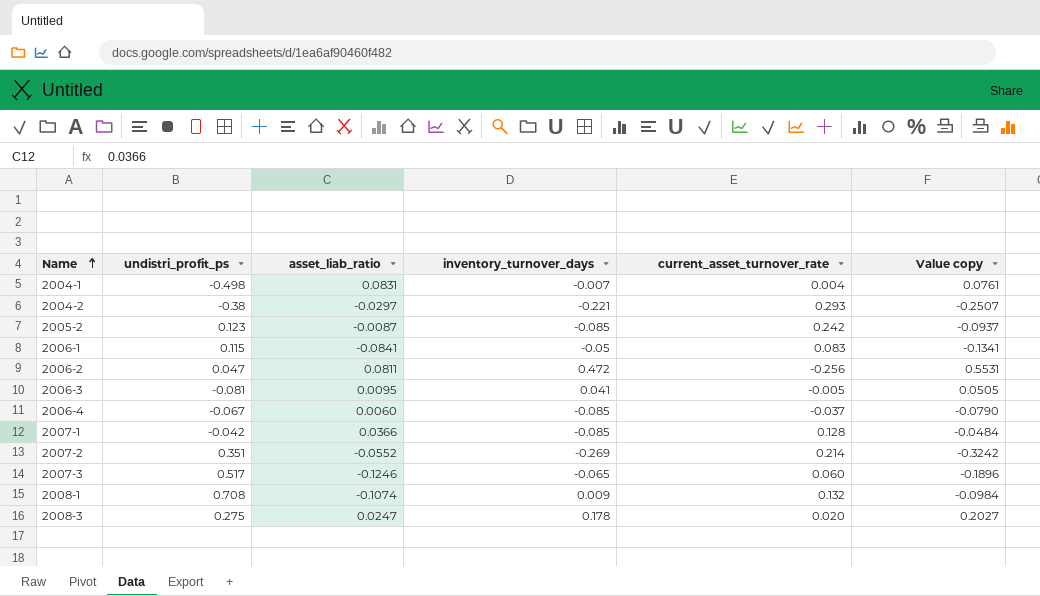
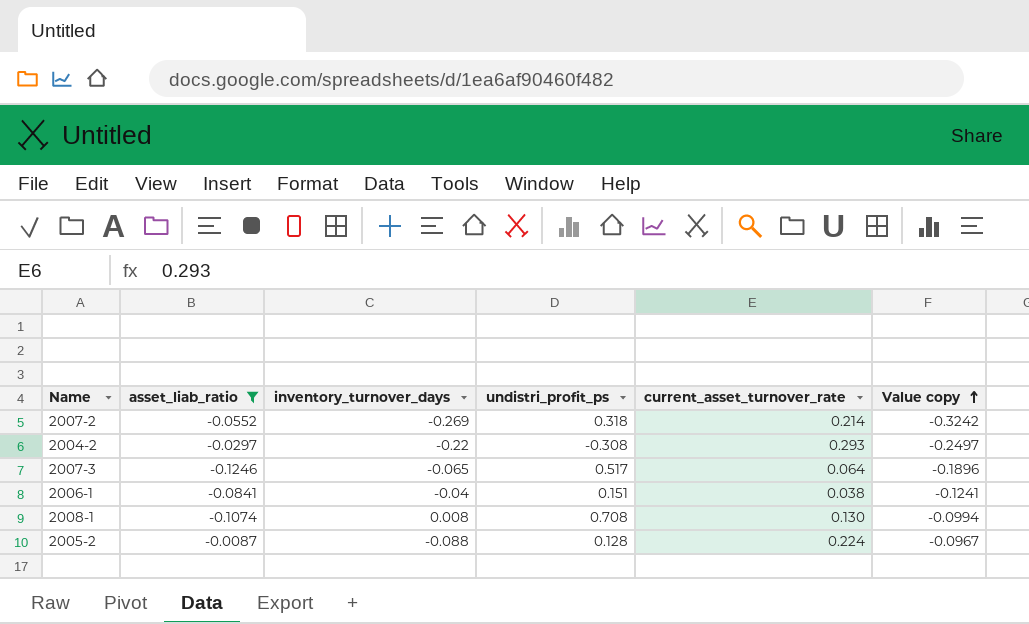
filter: none -> asset_liab_ratio <= -0.0087
row order: Name ascending -> Value copy ascending
column undistri_profit_ps | position: 2 -> 4
2007-2 | undistri_profit_ps: 0.351 -> 0.318
2004-2 | inventory_turnover_days: -0.221 -> -0.22
2004-2 | undistri_profit_ps: -0.38 -> -0.308
2004-2 | Value copy: -0.2507 -> -0.2497
2007-3 | current_asset_turnover_rate: 0.060 -> 0.064
2006-1 | inventory_turnover_days: -0.05 -> -0.04
2006-1 | undistri_profit_ps: 0.115 -> 0.151
2006-1 | current_asset_turnover_rate: 0.083 -> 0.038
2006-1 | Value copy: -0.1341 -> -0.1241
2008-1 | inventory_turnover_days: 0.009 -> 0.008
2008-1 | current_asset_turnover_rate: 0.132 -> 0.130
2008-1 | Value copy: -0.0984 -> -0.0994
2005-2 | inventory_turnover_days: -0.085 -> -0.088
2005-2 | undistri_profit_ps: 0.123 -> 0.128
2005-2 | current_asset_turnover_rate: 0.242 -> 0.224
2005-2 | Value copy: -0.0937 -> -0.0967

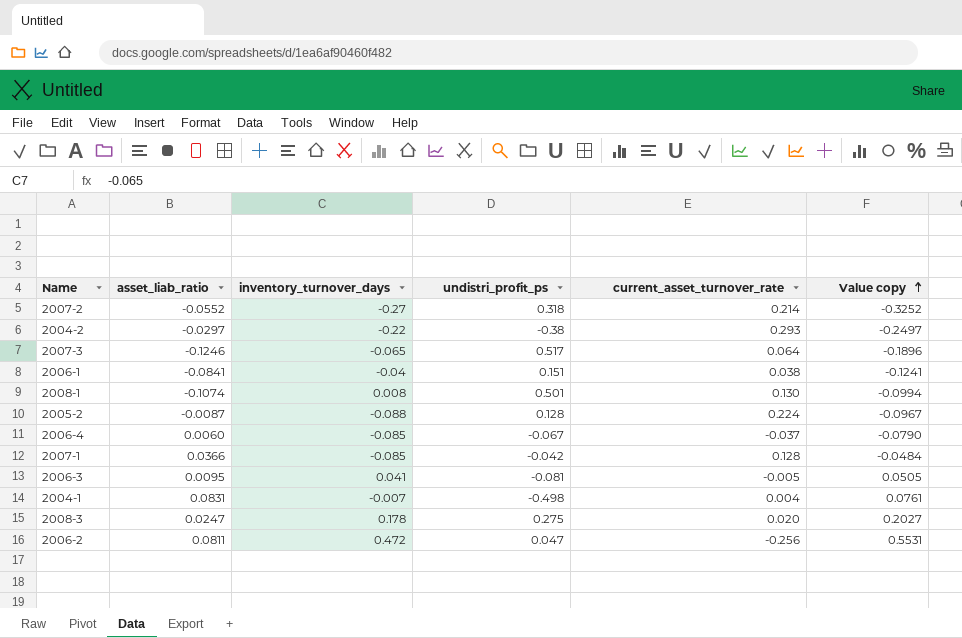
filter: asset_liab_ratio <= -0.0087 -> none
2007-2 | inventory_turnover_days: -0.269 -> -0.27
2007-2 | Value copy: -0.3242 -> -0.3252
2004-2 | undistri_profit_ps: -0.308 -> -0.38
2008-1 | undistri_profit_ps: 0.708 -> 0.501

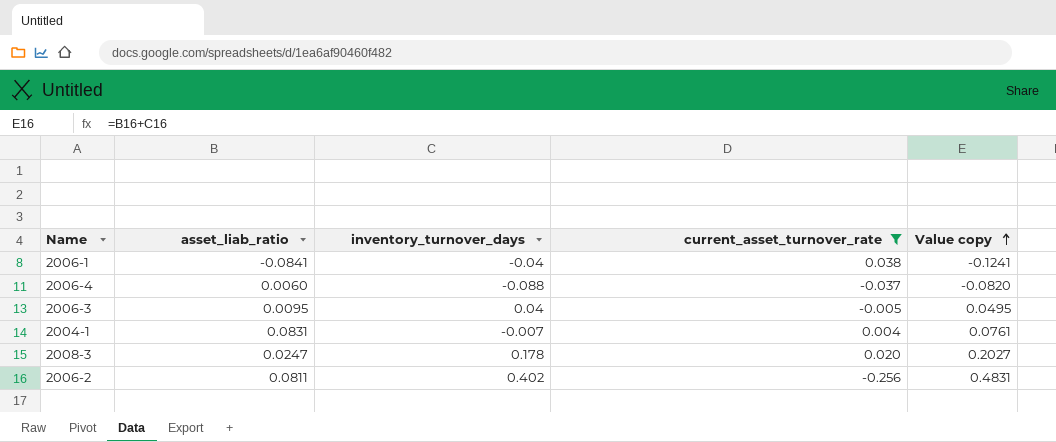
filter: none -> current_asset_turnover_rate <= 0.038
column undistri_profit_ps | position: 4 -> none
2006-4 | inventory_turnover_days: -0.085 -> -0.088
2006-4 | Value copy: -0.0790 -> -0.0820
2006-3 | inventory_turnover_days: 0.041 -> 0.04
2006-3 | Value copy: 0.0505 -> 0.0495
2006-2 | inventory_turnover_days: 0.472 -> 0.402
2006-2 | Value copy: 0.5531 -> 0.4831

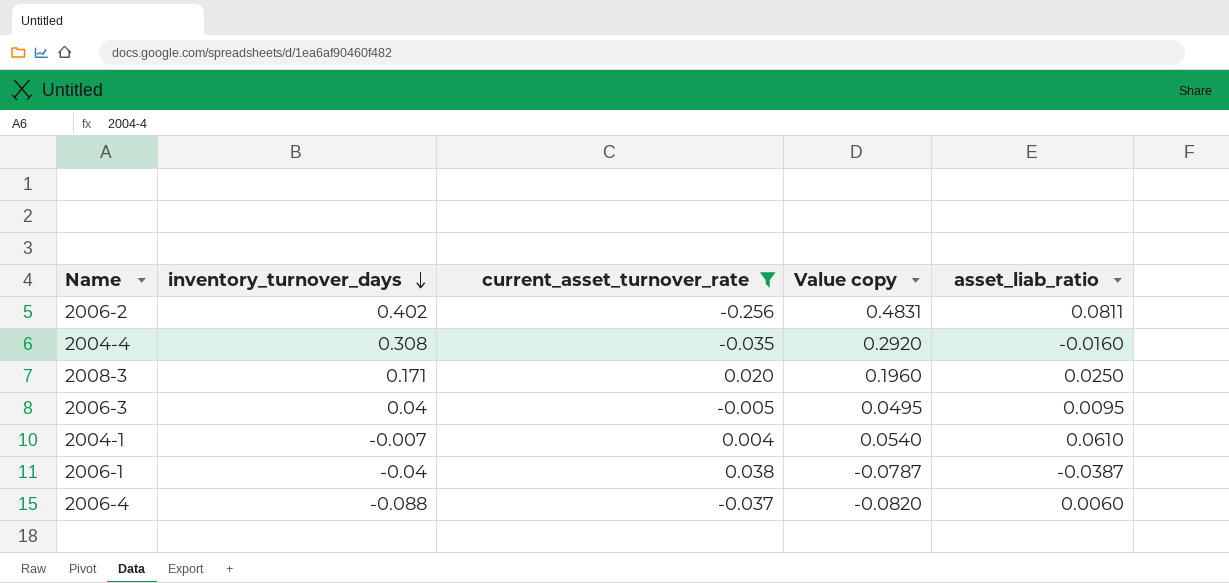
row order: Value copy ascending -> inventory_turnover_days descending
column asset_liab_ratio | position: 2 -> 5
row 2004-4: none -> 0.308 | -0.035 | 0.2920 | -0.0160
2008-3 | inventory_turnover_days: 0.178 -> 0.171
2008-3 | Value copy: 0.2027 -> 0.1960
2008-3 | asset_liab_ratio: 0.0247 -> 0.0250
2004-1 | Value copy: 0.0761 -> 0.0540
2004-1 | asset_liab_ratio: 0.0831 -> 0.0610
2006-1 | Value copy: -0.1241 -> -0.0787
2006-1 | asset_liab_ratio: -0.0841 -> -0.0387

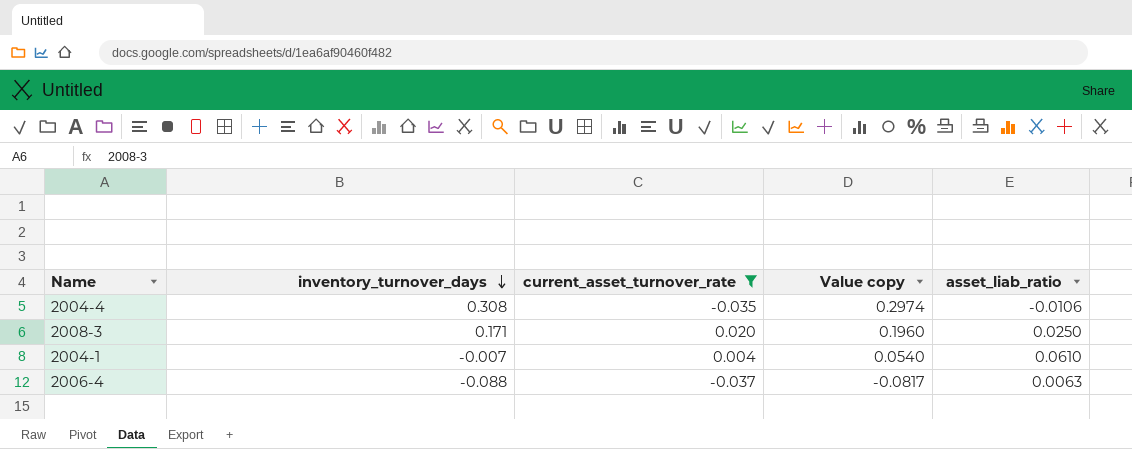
row 2006-2: 0.402 | -0.256 | 0.4831 | 0.0811 -> none
row 2006-3: 0.04 | -0.005 | 0.0495 | 0.0095 -> none
row 2006-1: -0.04 | 0.038 | -0.0787 | -0.0387 -> none
2004-4 | Value copy: 0.2920 -> 0.2974
2004-4 | asset_liab_ratio: -0.0160 -> -0.0106
2006-4 | Value copy: -0.0820 -> -0.0817
2006-4 | asset_liab_ratio: 0.0060 -> 0.0063

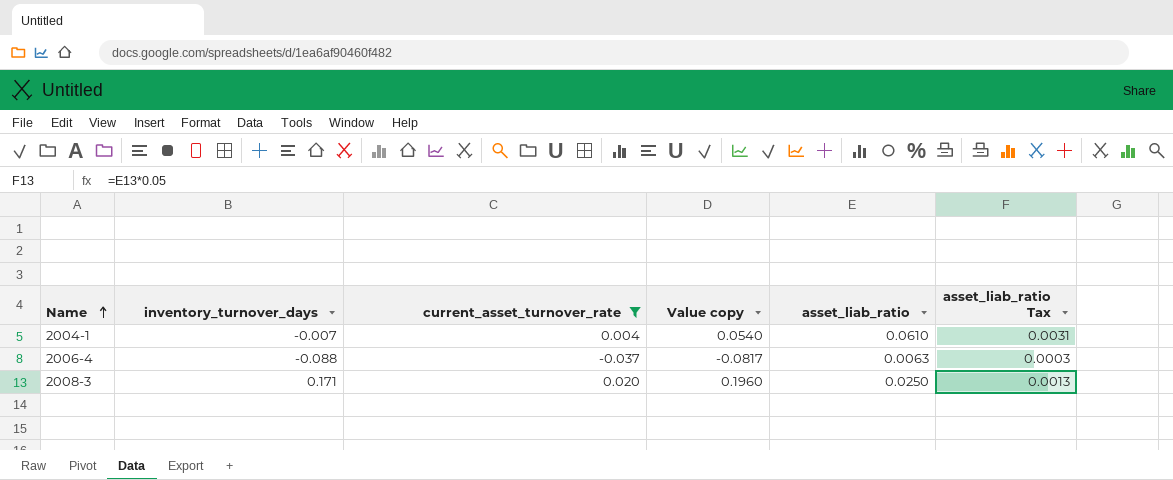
row order: inventory_turnover_days descending -> Name ascending
column asset_liab_ratio Tax | formula: none -> [asset_liab_ratio] * 0.05
row 2004-4: 0.308 | -0.035 | 0.2974 | -0.0106 -> none

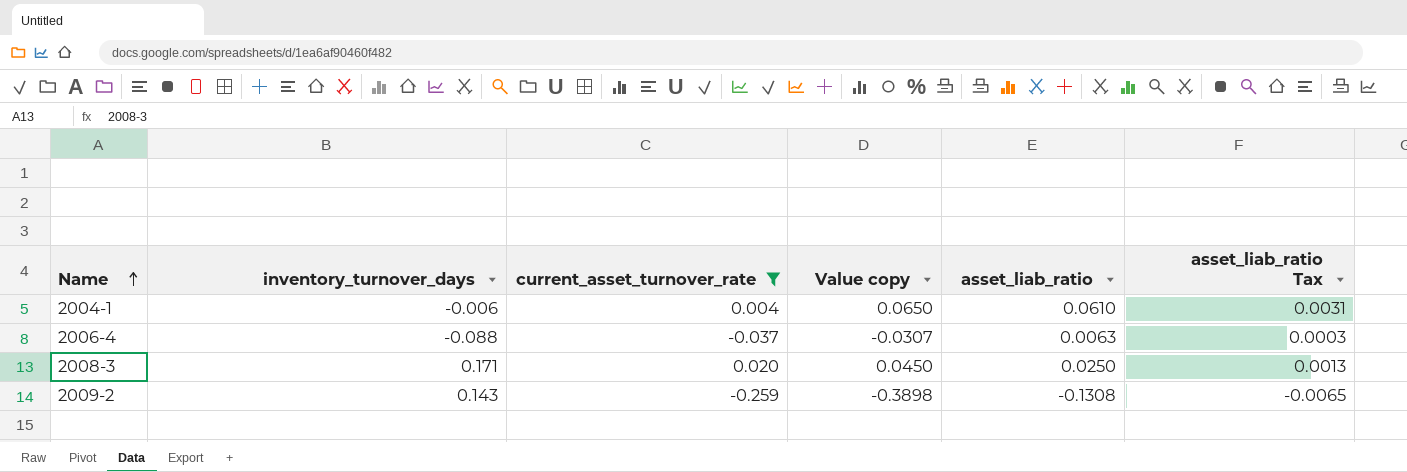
column Value copy | formula: [inventory_turnover_days] + [asset_liab_ratio] -> [current_asset_turnover_rate] + [asset_liab_ratio]
2004-1 | inventory_turnover_days: -0.007 -> -0.006
row 2009-2: none -> 0.143 | -0.259 | -0.3898 | -0.1308 | -0.0065

